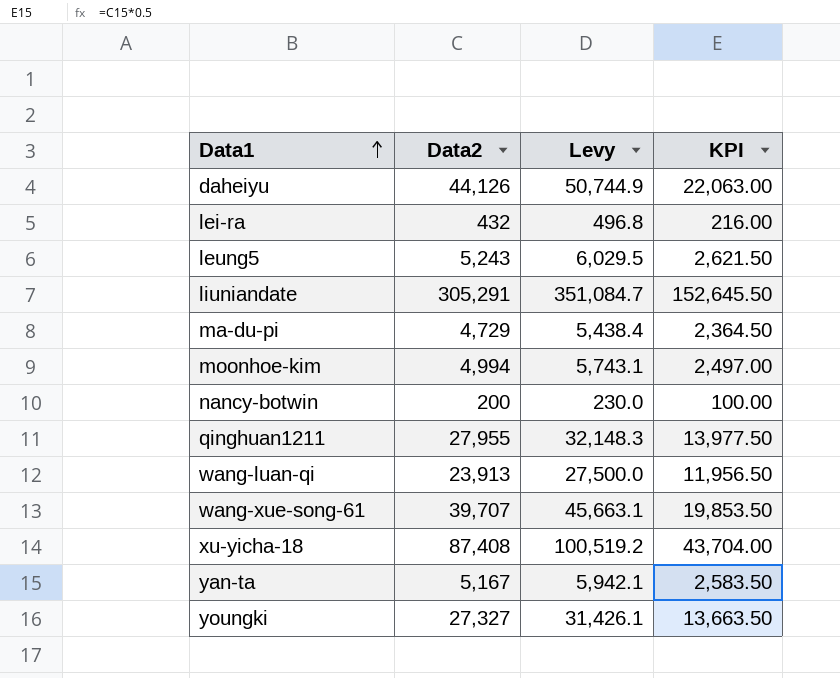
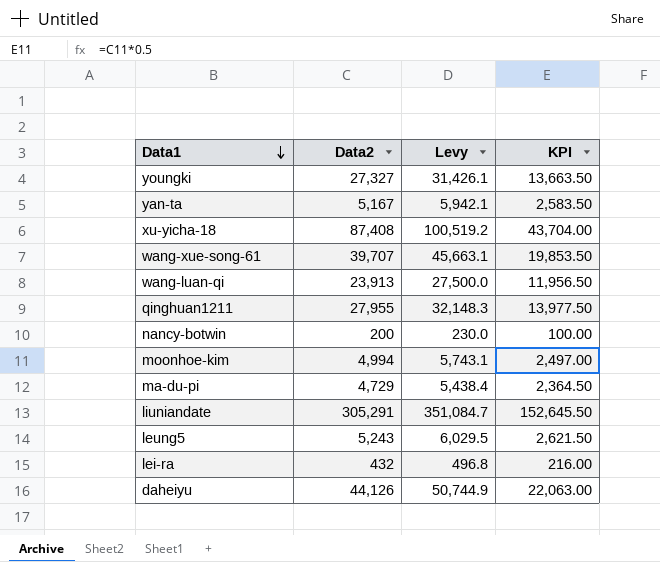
row order: Data1 ascending -> Data1 descending

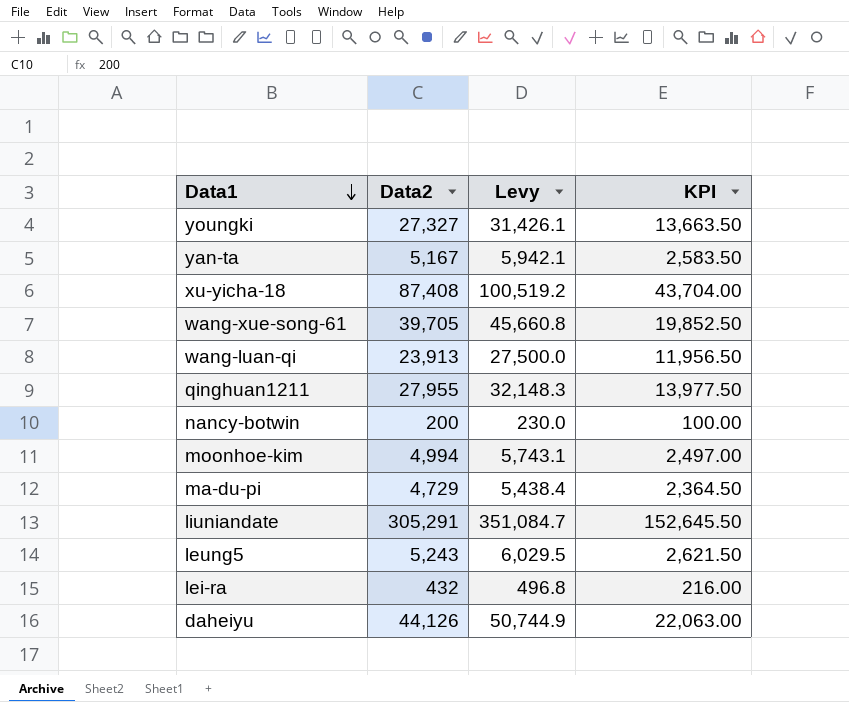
wang-xue-song-61 | Data2: 39,707 -> 39,705
wang-xue-song-61 | Levy: 45,663.1 -> 45,660.8
wang-xue-song-61 | KPI: 19,853.50 -> 19,852.50

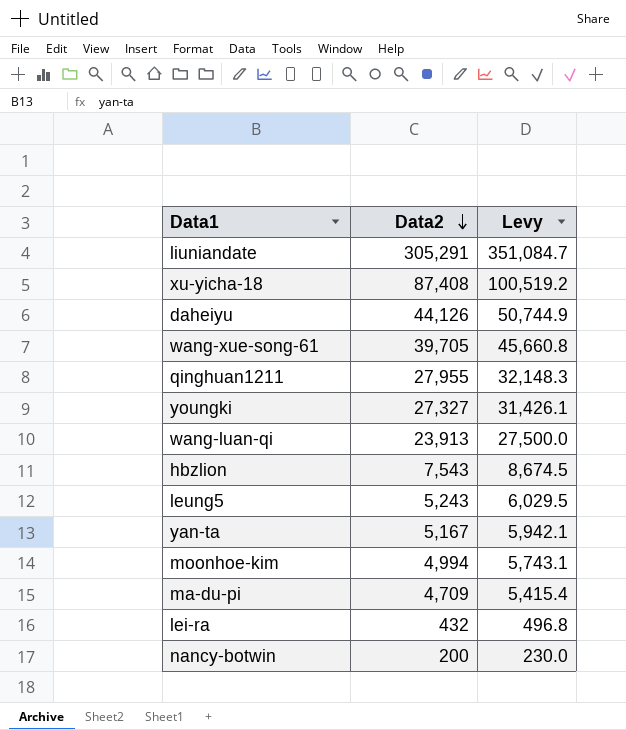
row order: Data1 descending -> Data2 descending
column KPI | formula: [Data2] * 0.5 -> none
row hbzlion: none -> 7,543 | 8,674.5
ma-du-pi | Data2: 4,729 -> 4,709
ma-du-pi | Levy: 5,438.4 -> 5,415.4

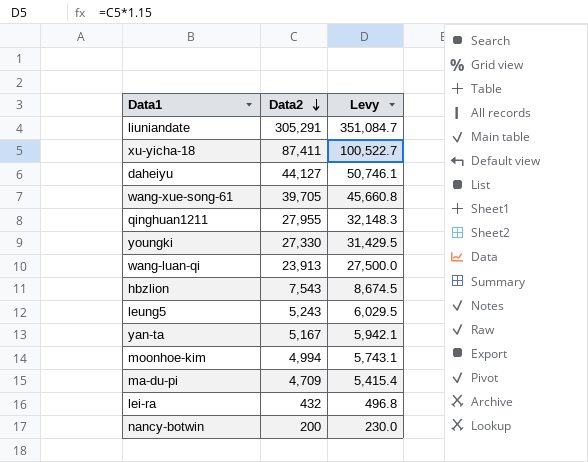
xu-yicha-18 | Data2: 87,408 -> 87,411
xu-yicha-18 | Levy: 100,519.2 -> 100,522.7
daheiyu | Data2: 44,126 -> 44,127
daheiyu | Levy: 50,744.9 -> 50,746.1
youngki | Data2: 27,327 -> 27,330
youngki | Levy: 31,426.1 -> 31,429.5

